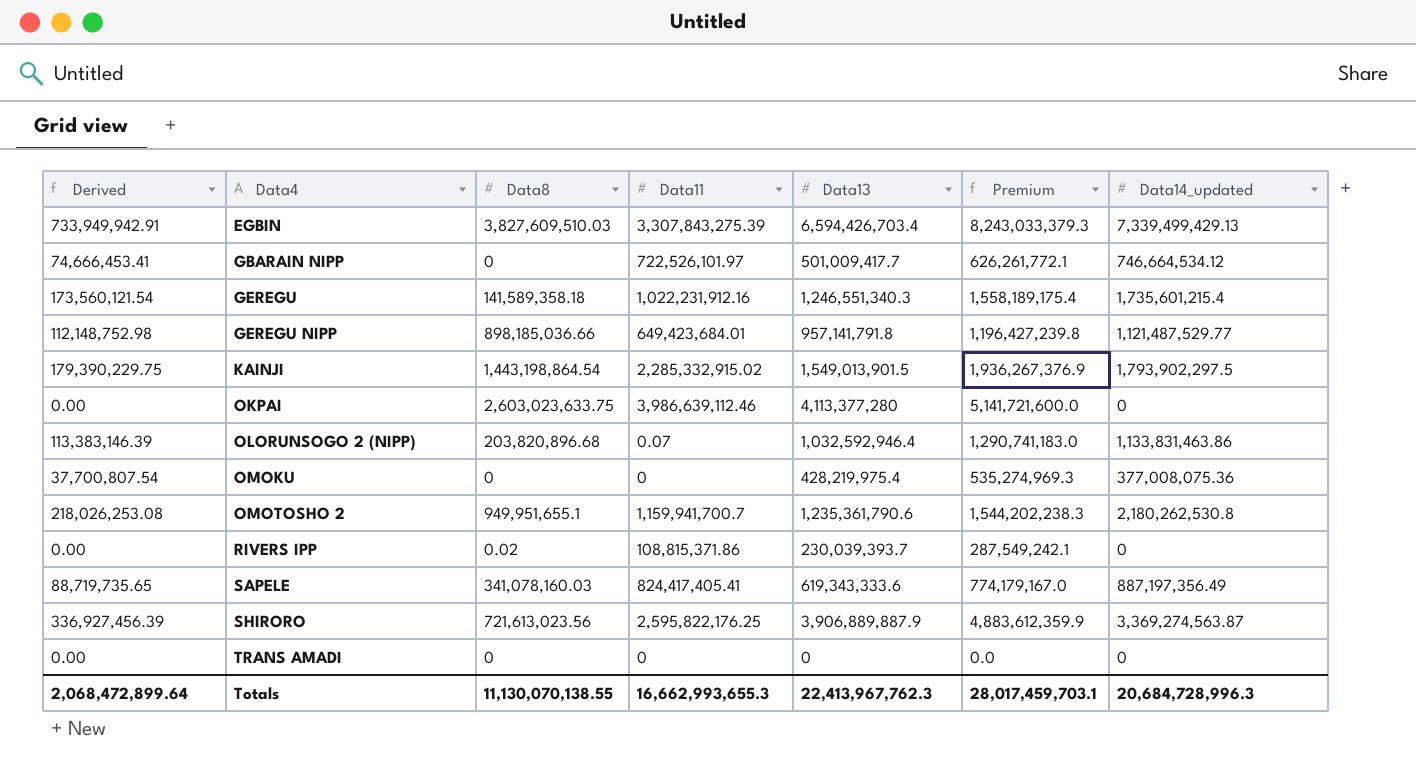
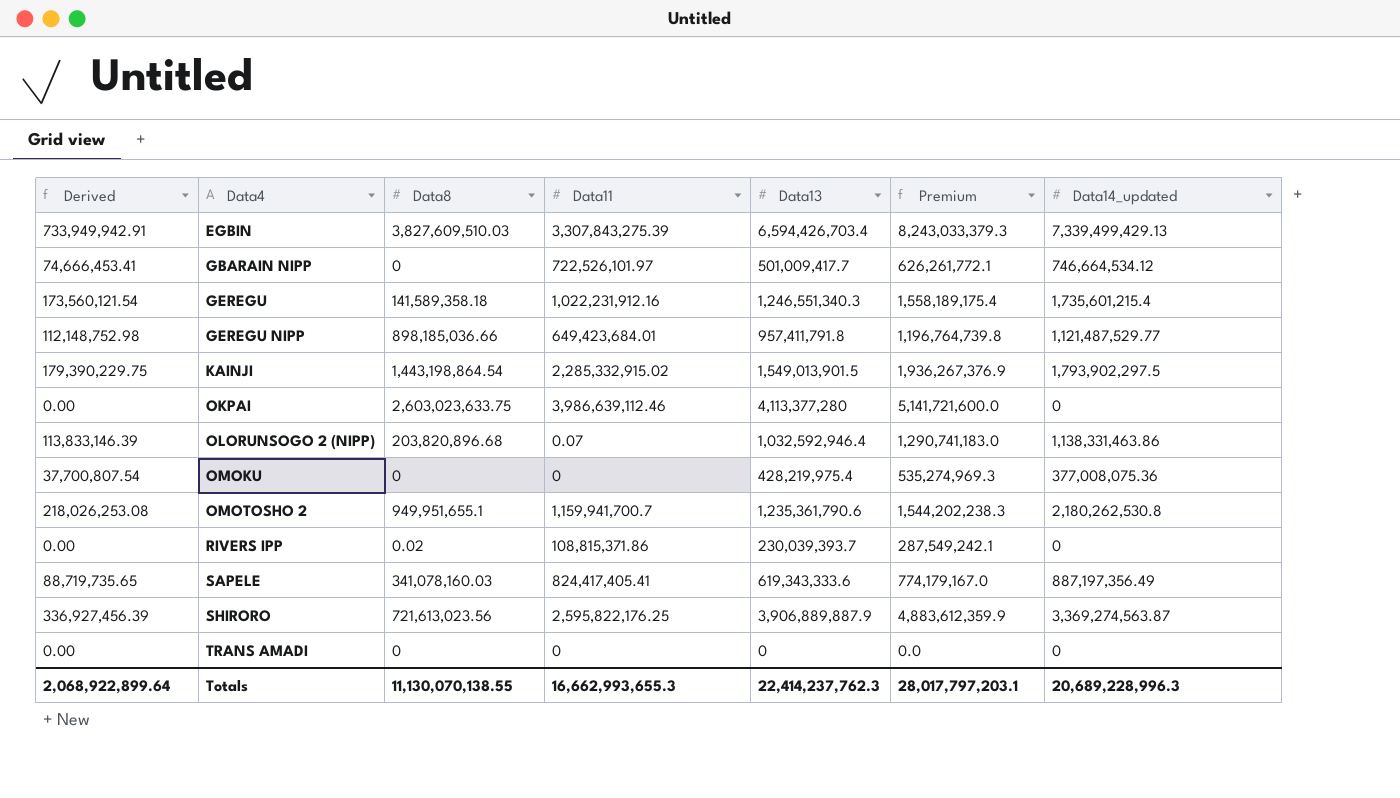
GEREGU NIPP | Data13: 957,141,791.8 -> 957,411,791.8
GEREGU NIPP | Premium: 1,196,427,239.8 -> 1,196,764,739.8
OLORUNSOGO 2 (NIPP) | Derived: 113,383,146.39 -> 113,833,146.39
OLORUNSOGO 2 (NIPP) | Data14_updated: 1,133,831,463.86 -> 1,138,331,463.86
Totals | Derived: 2,068,472,899.64 -> 2,068,922,899.64
Totals | Data13: 22,413,967,762.3 -> 22,414,237,762.3
Totals | Premium: 28,017,459,703.1 -> 28,017,797,203.1
Totals | Data14_updated: 20,684,728,996.3 -> 20,689,228,996.3

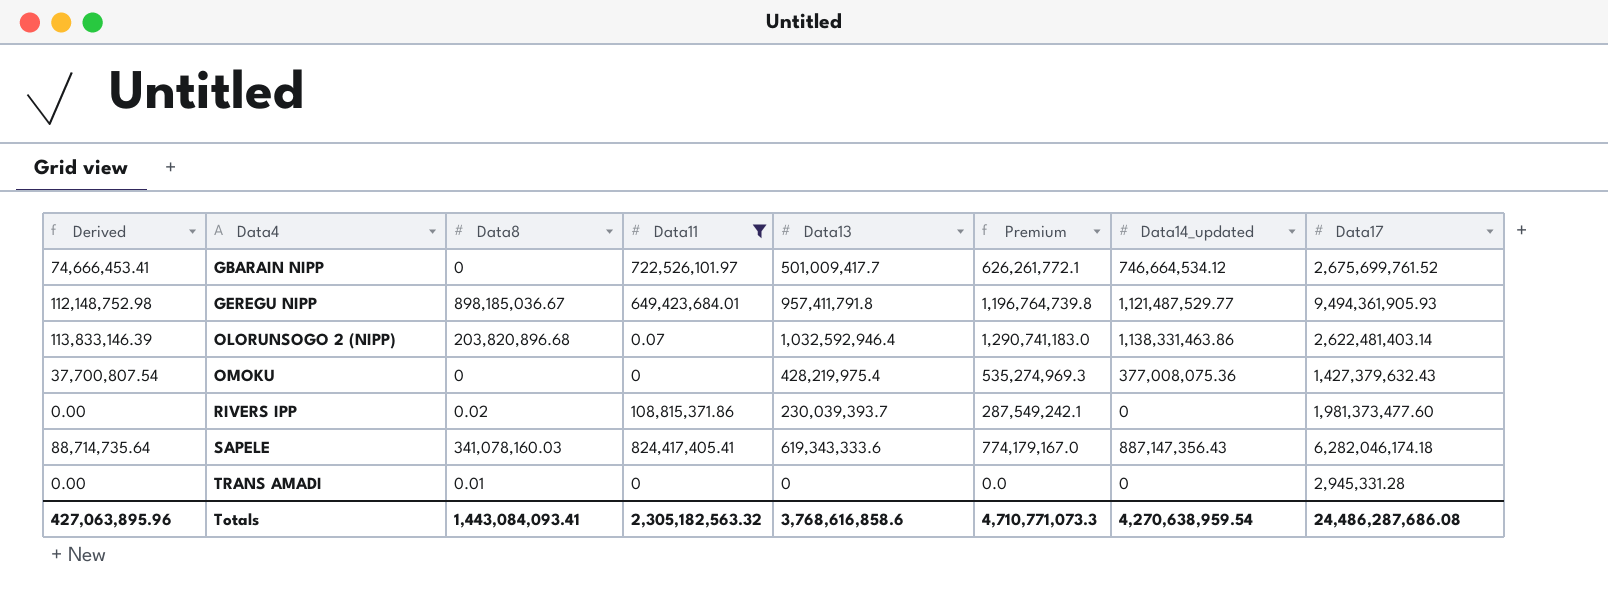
filter: none -> Data11 <= 824,417,405.41
column Data17 | position: none -> 8
GEREGU NIPP | Data8: 898,185,036.66 -> 898,185,036.67
SAPELE | Derived: 88,719,735.65 -> 88,714,735.64
SAPELE | Data14_updated: 887,197,356.49 -> 887,147,356.43
TRANS AMADI | Data8: 0 -> 0.01
Totals | Derived: 2,068,922,899.64 -> 427,063,895.96
Totals | Data8: 11,130,070,138.55 -> 1,443,084,093.41
Totals | Data11: 16,662,993,655.3 -> 2,305,182,563.32
Totals | Data13: 22,414,237,762.3 -> 3,768,616,858.6
Totals | Premium: 28,017,797,203.1 -> 4,710,771,073.3
Totals | Data14_updated: 20,689,228,996.3 -> 4,270,638,959.54

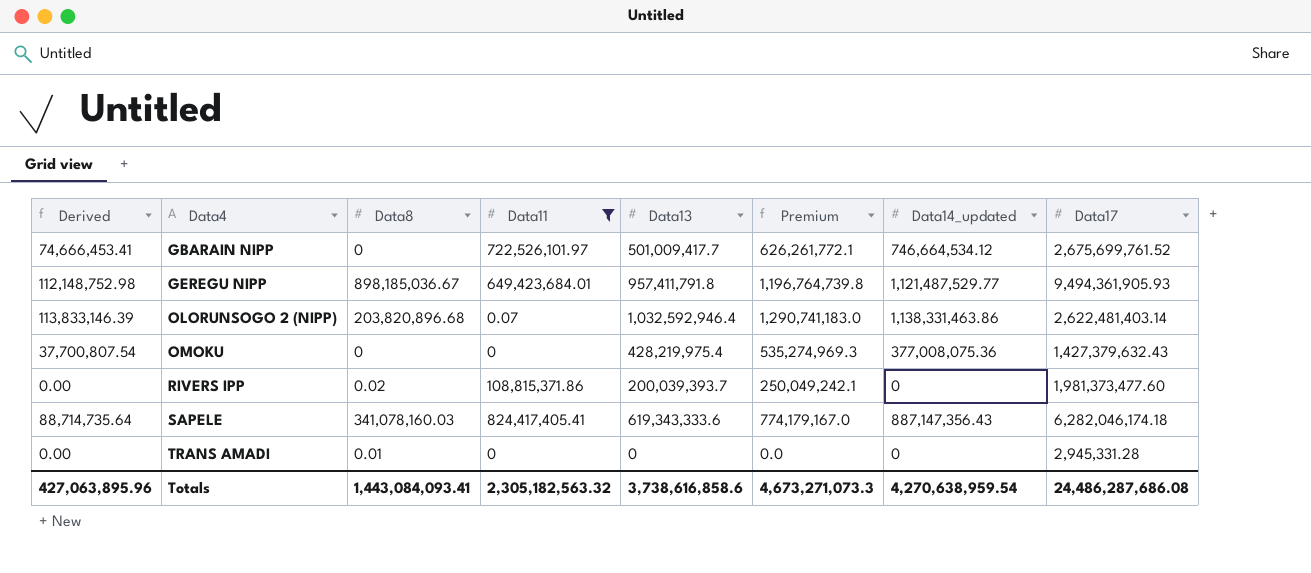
RIVERS IPP | Data13: 230,039,393.7 -> 200,039,393.7
RIVERS IPP | Premium: 287,549,242.1 -> 250,049,242.1
Totals | Data13: 3,768,616,858.6 -> 3,738,616,858.6
Totals | Premium: 4,710,771,073.3 -> 4,673,271,073.3

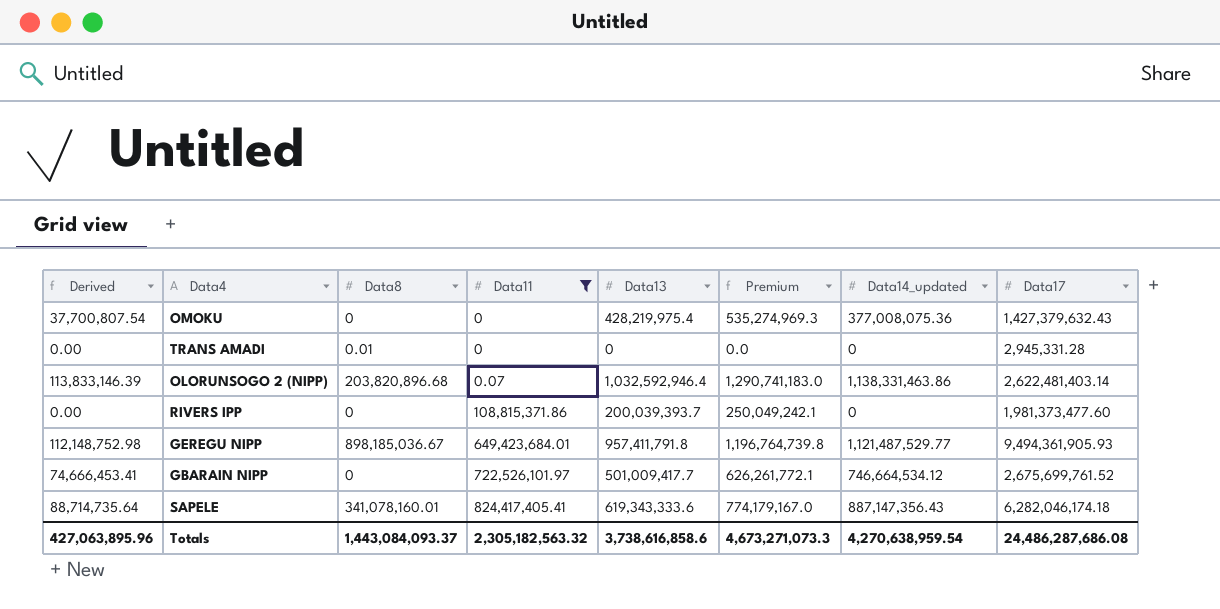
row order: Data4 ascending -> Data11 ascending
RIVERS IPP | Data8: 0.02 -> 0
SAPELE | Data8: 341,078,160.03 -> 341,078,160.01
Totals | Data8: 1,443,084,093.41 -> 1,443,084,093.37

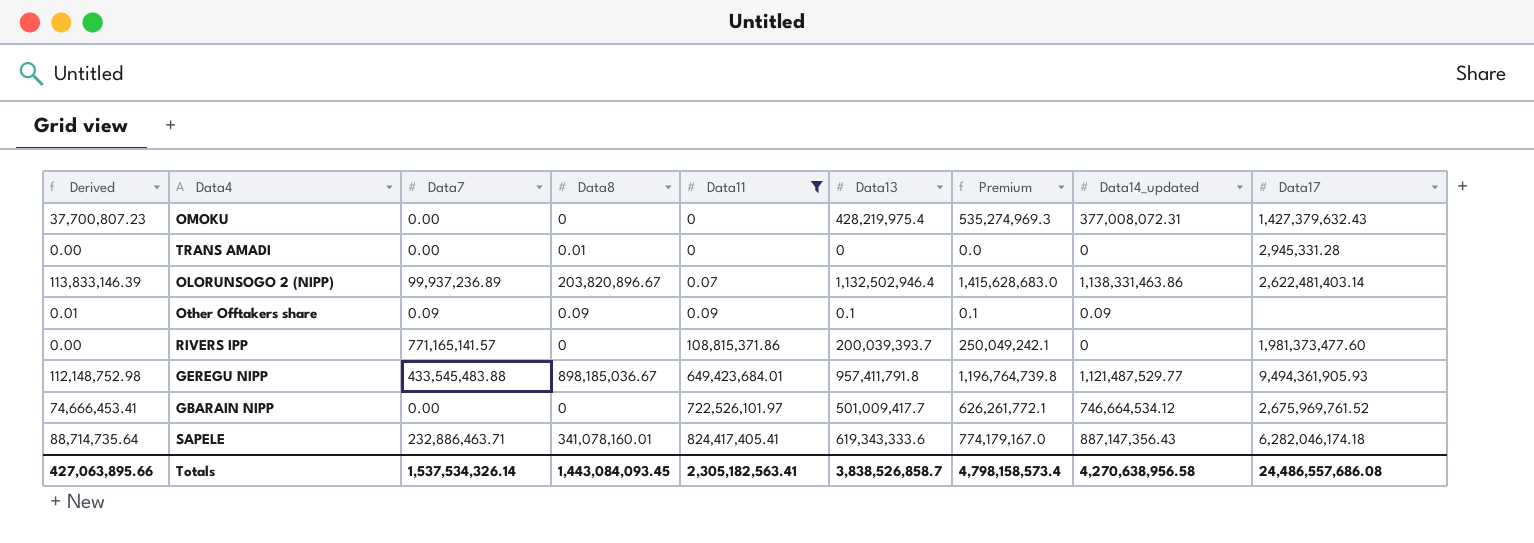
column Data7 | position: none -> 3
OMOKU | Derived: 37,700,807.54 -> 37,700,807.23
OMOKU | Data14_updated: 377,008,075.36 -> 377,008,072.31
OLORUNSOGO 2 (NIPP) | Data8: 203,820,896.68 -> 203,820,896.67
OLORUNSOGO 2 (NIPP) | Data13: 1,032,592,946.4 -> 1,132,502,946.4
OLORUNSOGO 2 (NIPP) | Premium: 1,290,741,183.0 -> 1,415,628,683.0
row Other Offtakers share: none -> 0.01 | 0.09 | 0.09 | 0.09 | 0.1 | 0.1 | 0.09 | none
GBARAIN NIPP | Data17: 2,675,699,761.52 -> 2,675,969,761.52
Totals | Derived: 427,063,895.96 -> 427,063,895.66
Totals | Data8: 1,443,084,093.37 -> 1,443,084,093.45
Totals | Data11: 2,305,182,563.32 -> 2,305,182,563.41
Totals | Data13: 3,738,616,858.6 -> 3,838,526,858.7
Totals | Premium: 4,673,271,073.3 -> 4,798,158,573.4
Totals | Data14_updated: 4,270,638,959.54 -> 4,270,638,956.58
Totals | Data17: 24,486,287,686.08 -> 24,486,557,686.08

